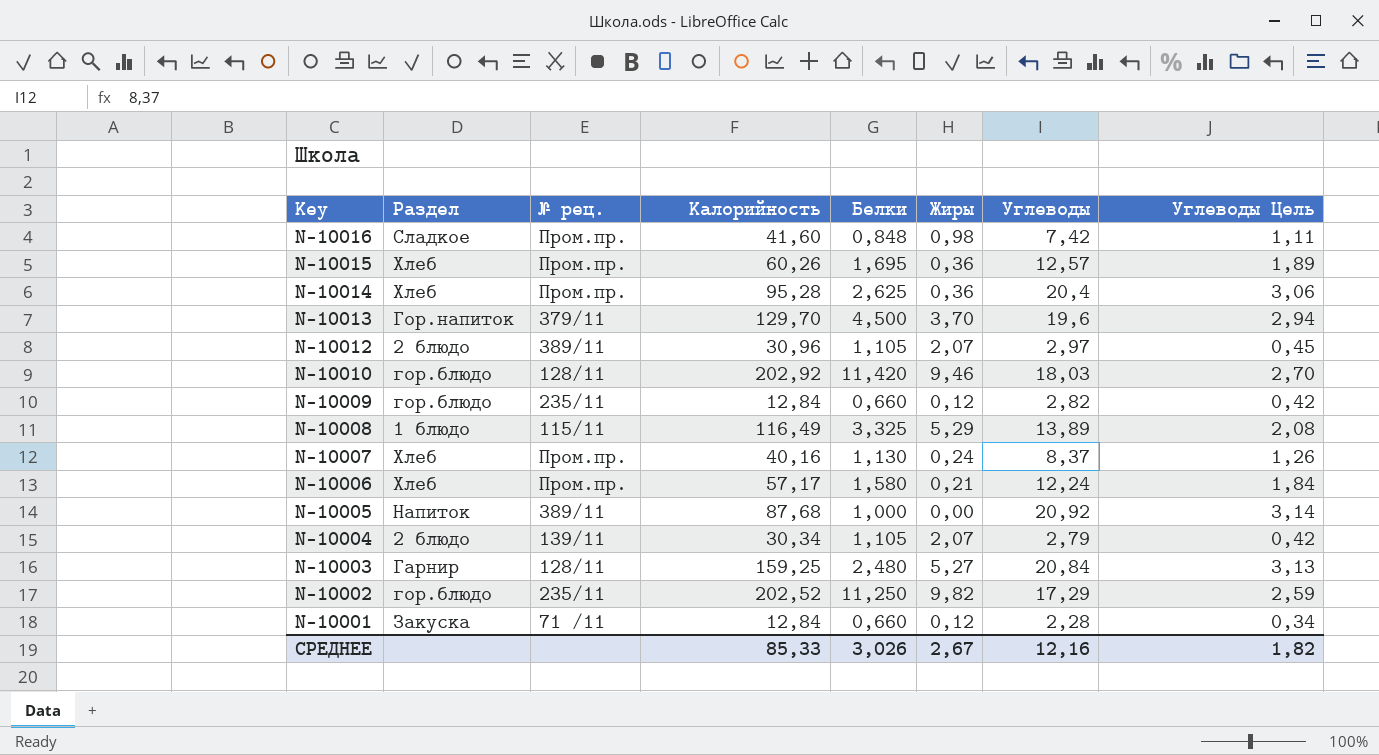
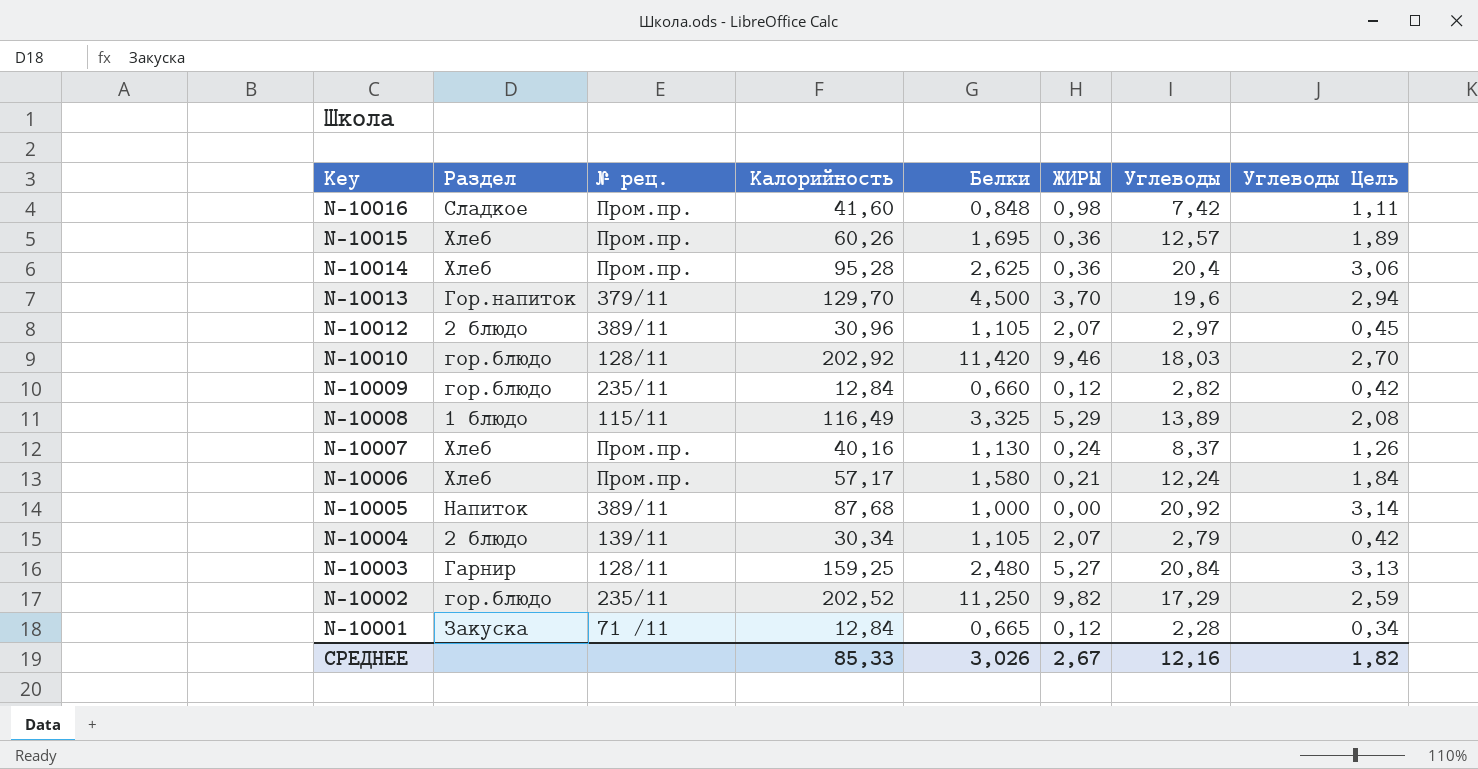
column name: Жиры -> ЖИРЫ
N-10001 | Белки: 0,660 -> 0,665

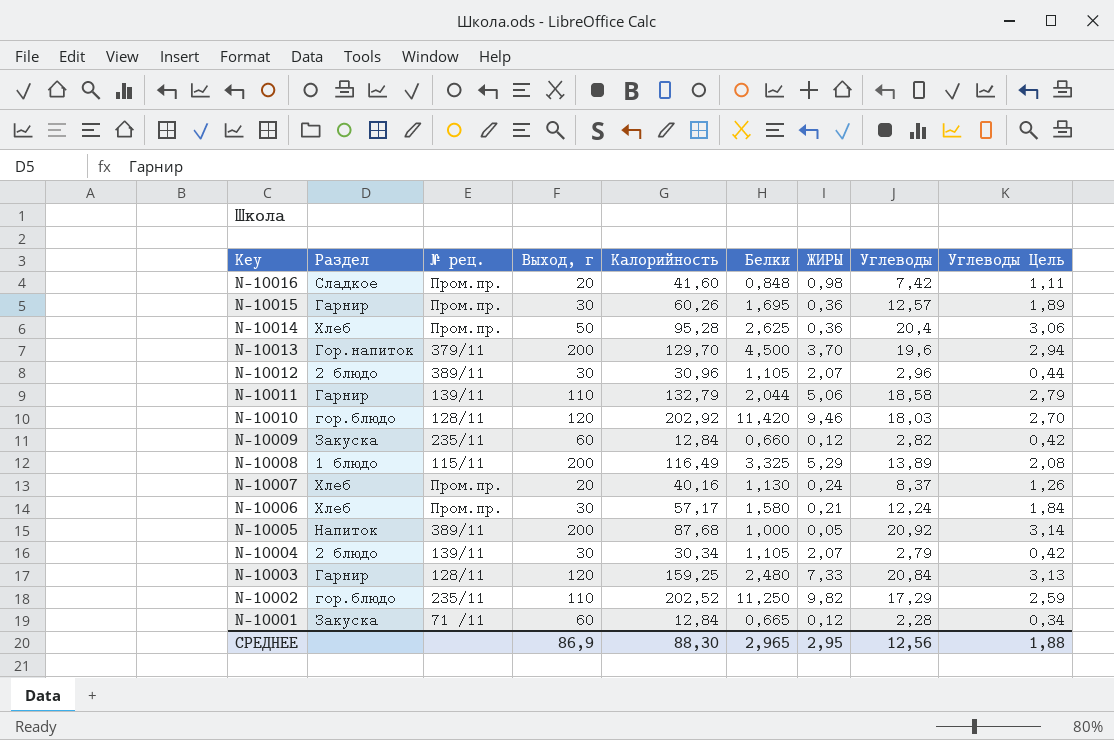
column Выход, г | position: none -> 4
N-10015 | Раздел: Хлеб -> Гарнир
N-10012 | Углеводы: 2,97 -> 2,96
N-10012 | Углеводы Цель: 0,45 -> 0,44
row N-10011: none -> Гарнир | 139/11 | 110 | 132,79 | 2,044 | 5,06 | 18,58 | 2,79
N-10009 | Раздел: гор.блюдо -> Закуска
N-10005 | ЖИРЫ: 0,00 -> 0,05
N-10003 | ЖИРЫ: 5,27 -> 7,33
СРЕДНЕЕ | Калорийность: 85,33 -> 88,30
СРЕДНЕЕ | Белки: 3,026 -> 2,965
СРЕДНЕЕ | ЖИРЫ: 2,67 -> 2,95
СРЕДНЕЕ | Углеводы: 12,16 -> 12,56
СРЕДНЕЕ | Углеводы Цель: 1,82 -> 1,88

